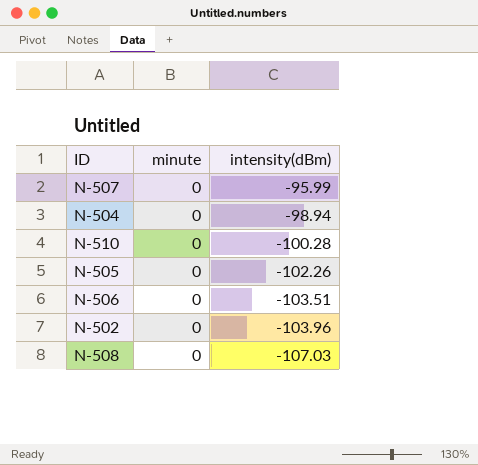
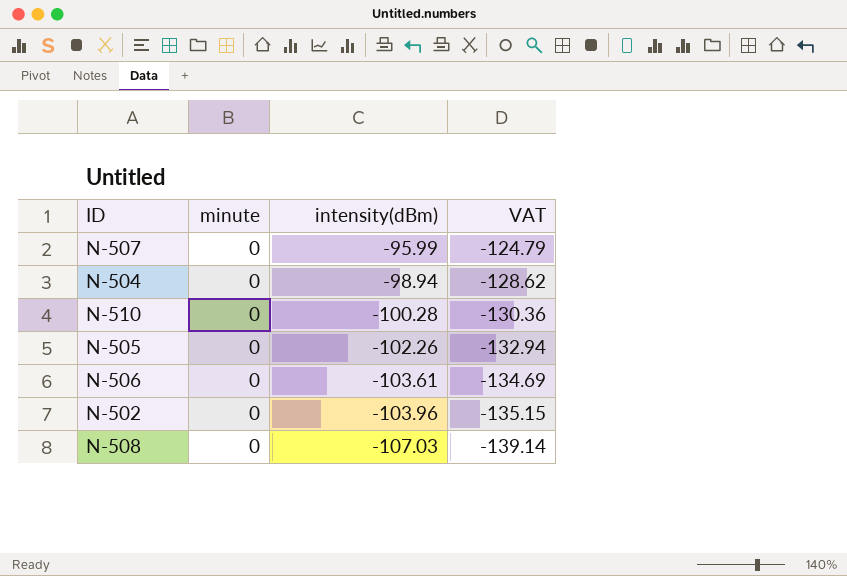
column VAT | formula: none -> [intensity(dBm)] * 1.3
N-506 | intensity(dBm): -103.51 -> -103.61

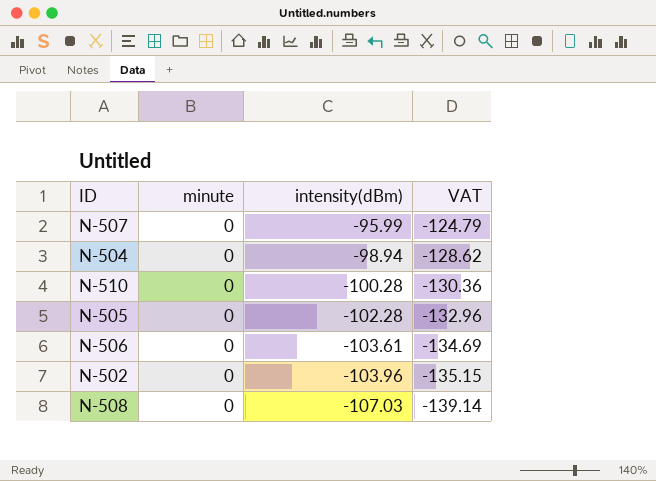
N-505 | intensity(dBm): -102.26 -> -102.28
N-505 | VAT: -132.94 -> -132.96

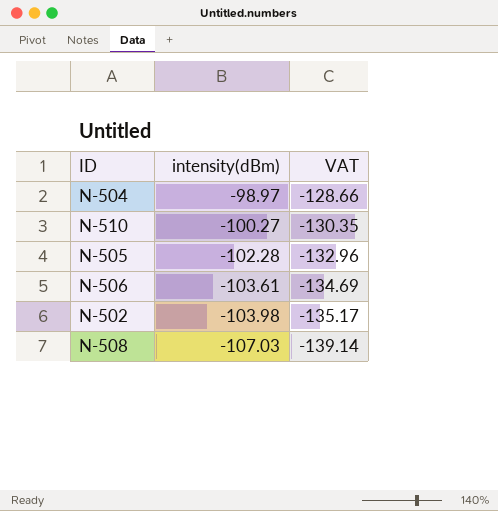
column minute | position: 2 -> none
row N-507: 0 | -95.99 | -124.79 -> none
N-504 | intensity(dBm): -98.94 -> -98.97
N-504 | VAT: -128.62 -> -128.66
N-510 | intensity(dBm): -100.28 -> -100.27
N-510 | VAT: -130.36 -> -130.35
N-502 | intensity(dBm): -103.96 -> -103.98
N-502 | VAT: -135.15 -> -135.17

